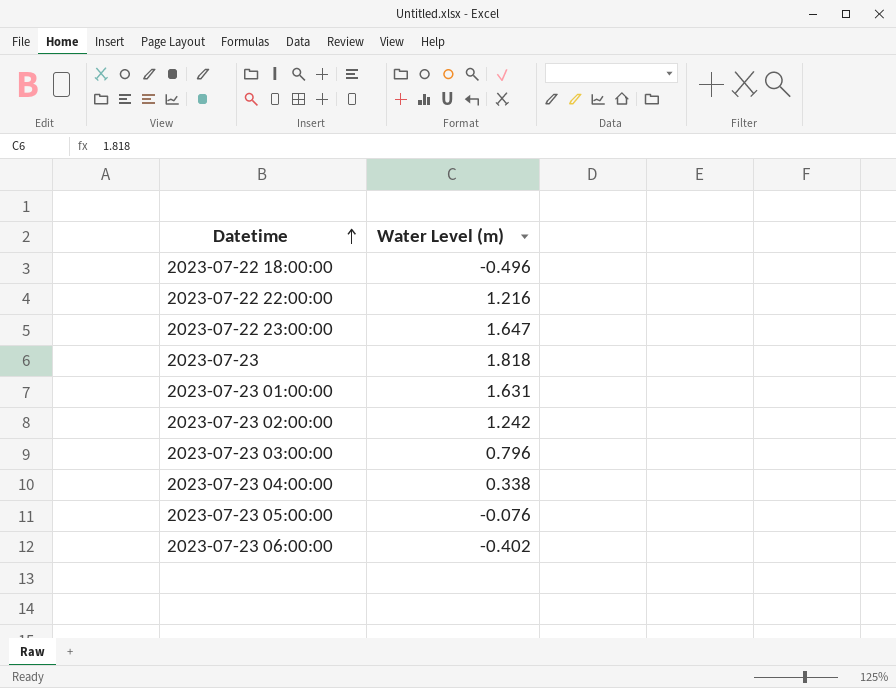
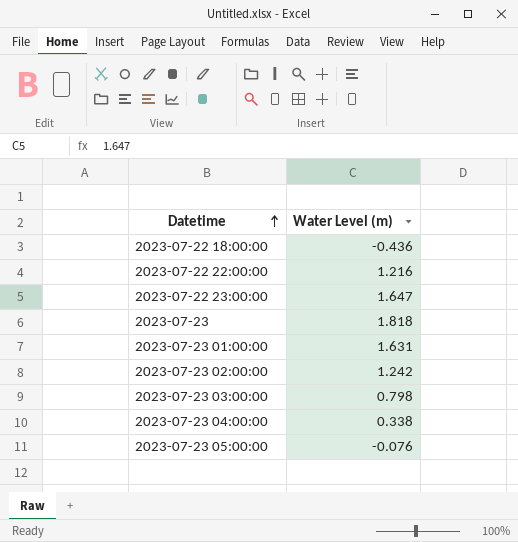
row 2023-07-23 06:00:00: -0.402 -> none
2023-07-22 18:00:00 | Water Level (m): -0.496 -> -0.436
2023-07-23 03:00:00 | Water Level (m): 0.796 -> 0.798

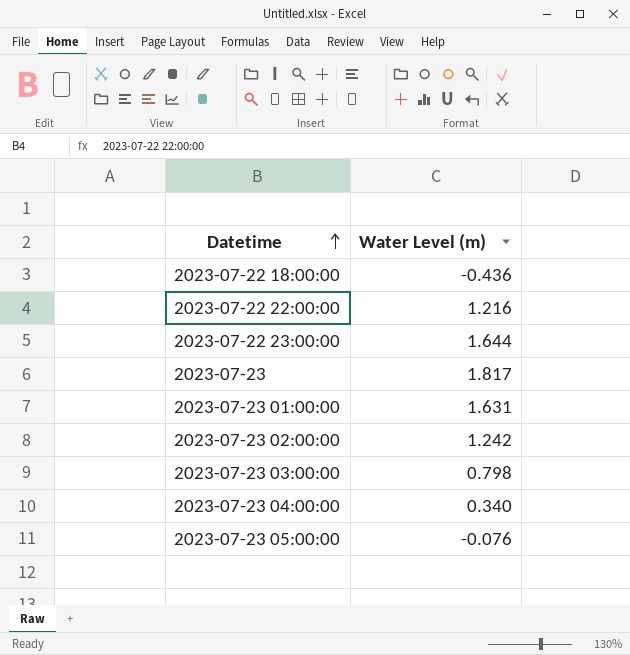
2023-07-22 23:00:00 | Water Level (m): 1.647 -> 1.644
2023-07-23 | Water Level (m): 1.818 -> 1.817
2023-07-23 04:00:00 | Water Level (m): 0.338 -> 0.340

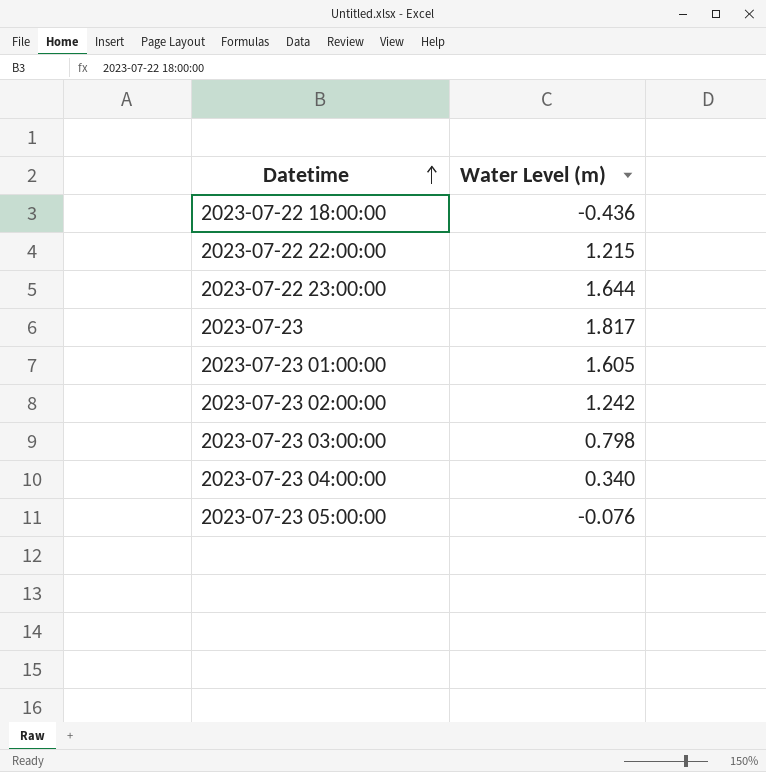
2023-07-22 22:00:00 | Water Level (m): 1.216 -> 1.215
2023-07-23 01:00:00 | Water Level (m): 1.631 -> 1.605

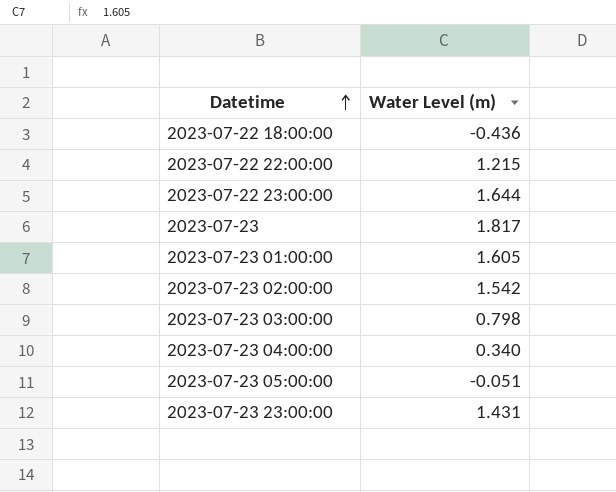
2023-07-23 02:00:00 | Water Level (m): 1.242 -> 1.542
2023-07-23 05:00:00 | Water Level (m): -0.076 -> -0.051
row 2023-07-23 23:00:00: none -> 1.431

